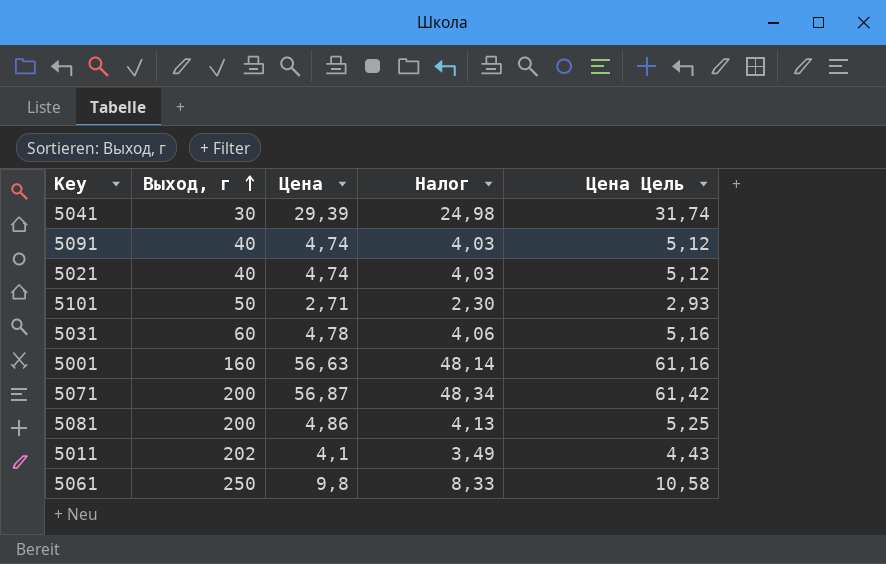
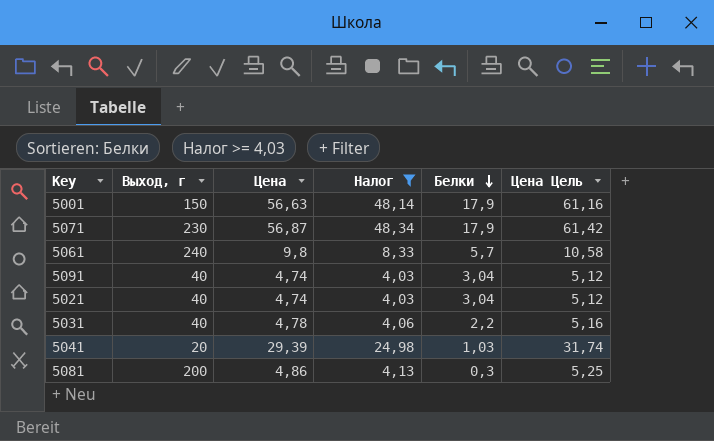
filter: none -> Налог >= 4,03
row order: Выход, г ascending -> Белки descending
column Белки | position: none -> 5
5001 | Выход, г: 160 -> 150
5071 | Выход, г: 200 -> 230
5061 | Выход, г: 250 -> 240
5031 | Выход, г: 60 -> 40
5041 | Выход, г: 30 -> 20

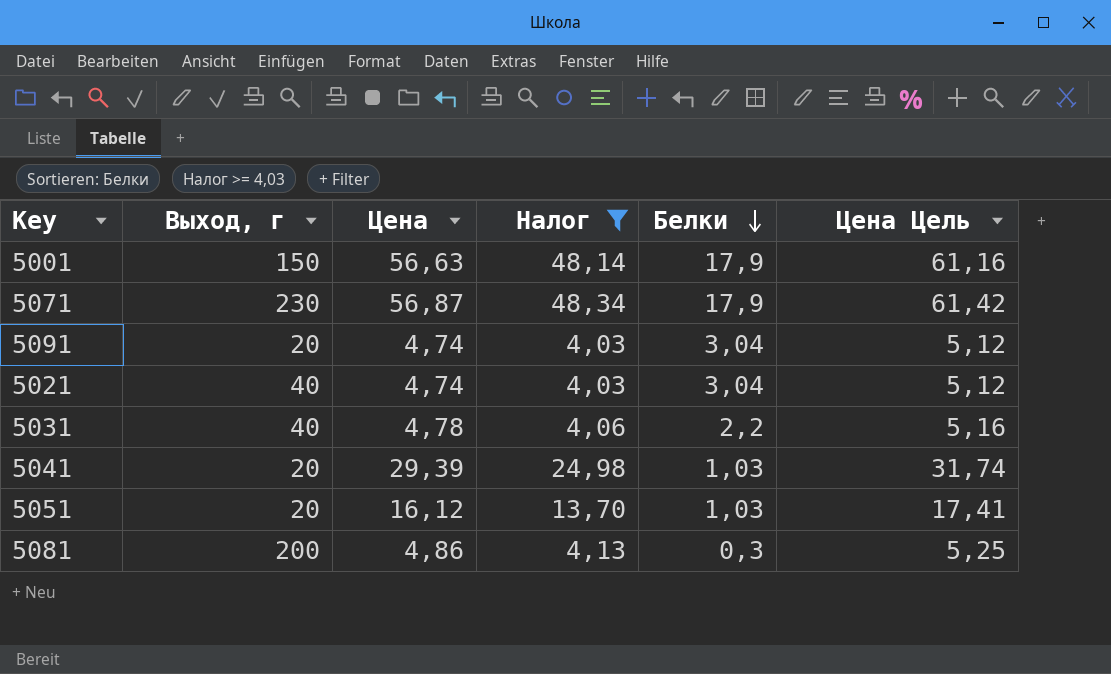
row 5061: 240 | 9,8 | 8,33 | 5,7 | 10,58 -> none
5091 | Выход, г: 40 -> 20
row 5051: none -> 20 | 16,12 | 13,70 | 1,03 | 17,41

